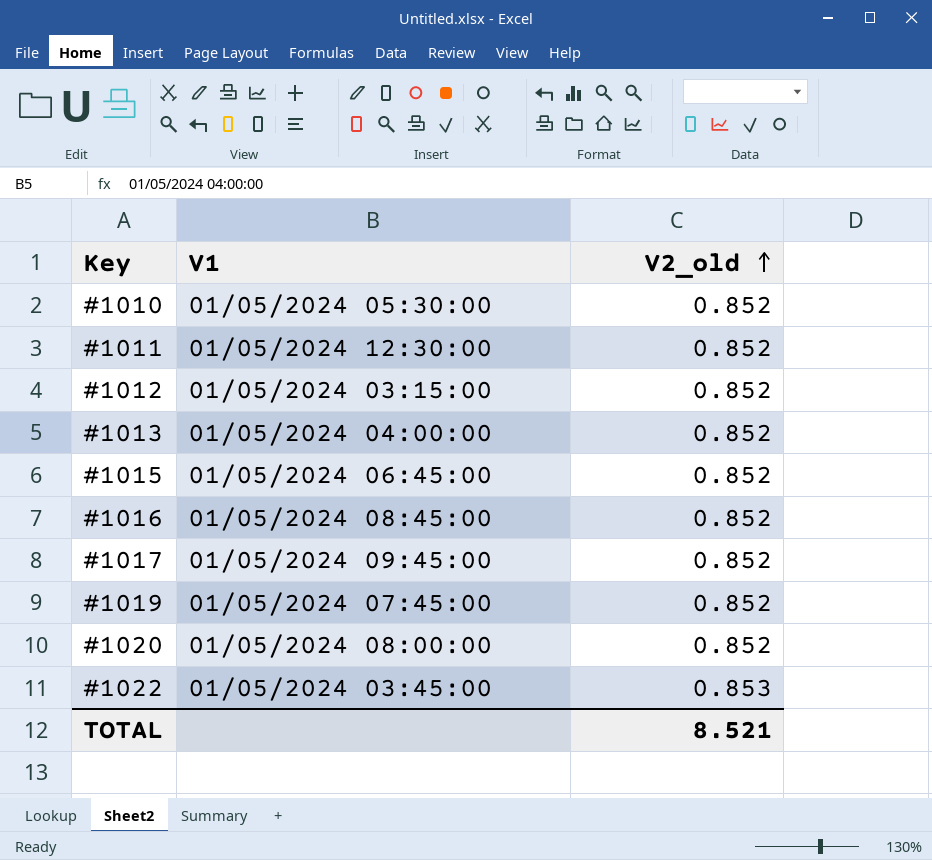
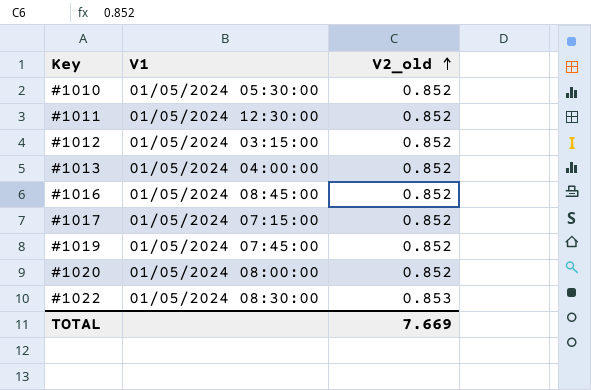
row #1015: 01/05/2024 06:45:00 | 0.852 -> none
#1017 | V1: 01/05/2024 09:45:00 -> 01/05/2024 07:15:00
#1022 | V1: 01/05/2024 03:45:00 -> 01/05/2024 08:30:00
TOTAL | V2_old: 8.521 -> 7.669

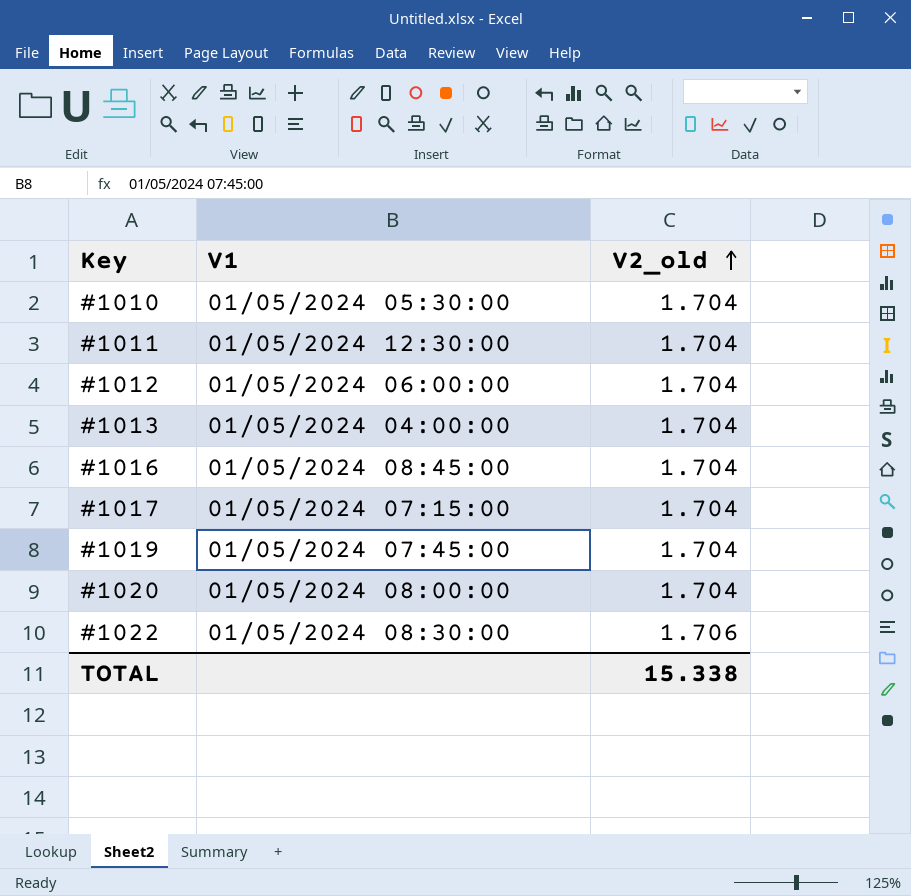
#1010 | V2_old: 0.852 -> 1.704
#1011 | V2_old: 0.852 -> 1.704
#1012 | V1: 01/05/2024 03:15:00 -> 01/05/2024 06:00:00
#1012 | V2_old: 0.852 -> 1.704
#1013 | V2_old: 0.852 -> 1.704
#1016 | V2_old: 0.852 -> 1.704
#1017 | V2_old: 0.852 -> 1.704
#1019 | V2_old: 0.852 -> 1.704
#1020 | V2_old: 0.852 -> 1.704
#1022 | V2_old: 0.853 -> 1.706
TOTAL | V2_old: 7.669 -> 15.338

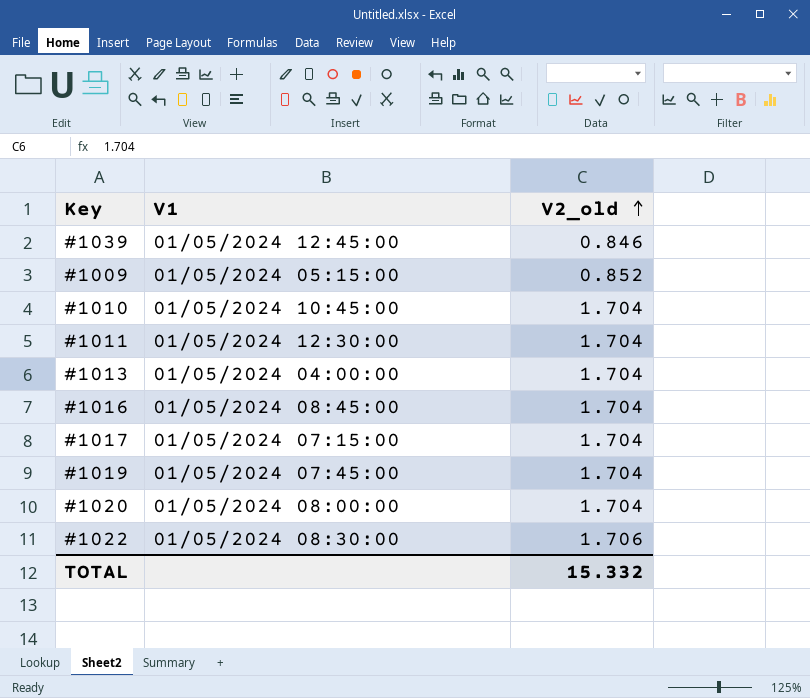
row #1012: 01/05/2024 06:00:00 | 1.704 -> none
row #1039: none -> 01/05/2024 12:45:00 | 0.846
row #1009: none -> 01/05/2024 05:15:00 | 0.852
#1010 | V1: 01/05/2024 05:30:00 -> 01/05/2024 10:45:00
TOTAL | V2_old: 15.338 -> 15.332

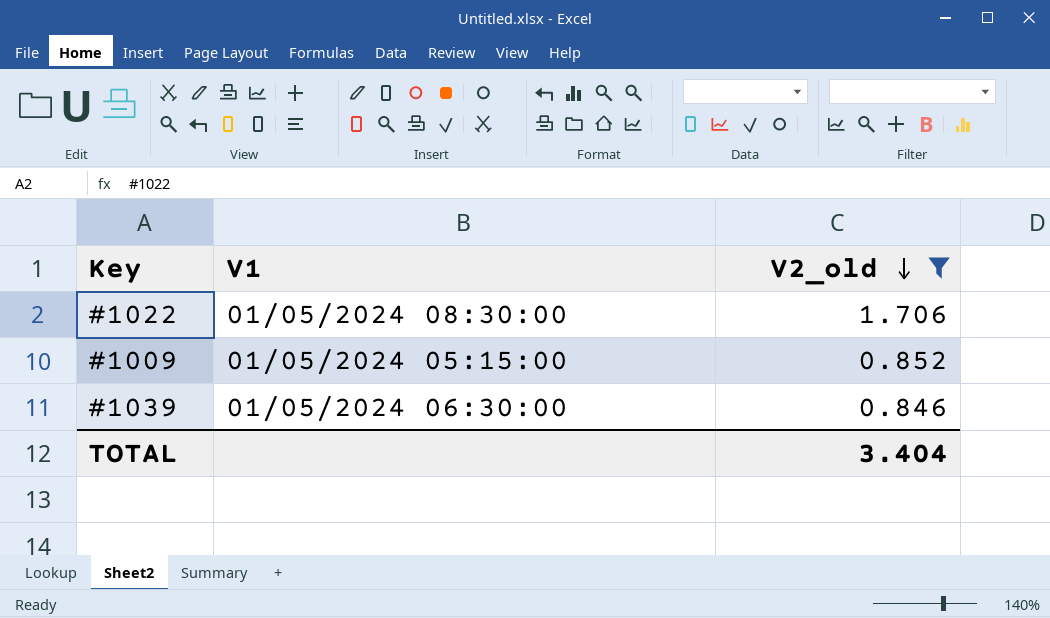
filter: none -> V2_old != 1.704
row order: V2_old ascending -> V2_old descending
#1039 | V1: 01/05/2024 12:45:00 -> 01/05/2024 06:30:00
TOTAL | V2_old: 15.332 -> 3.404

